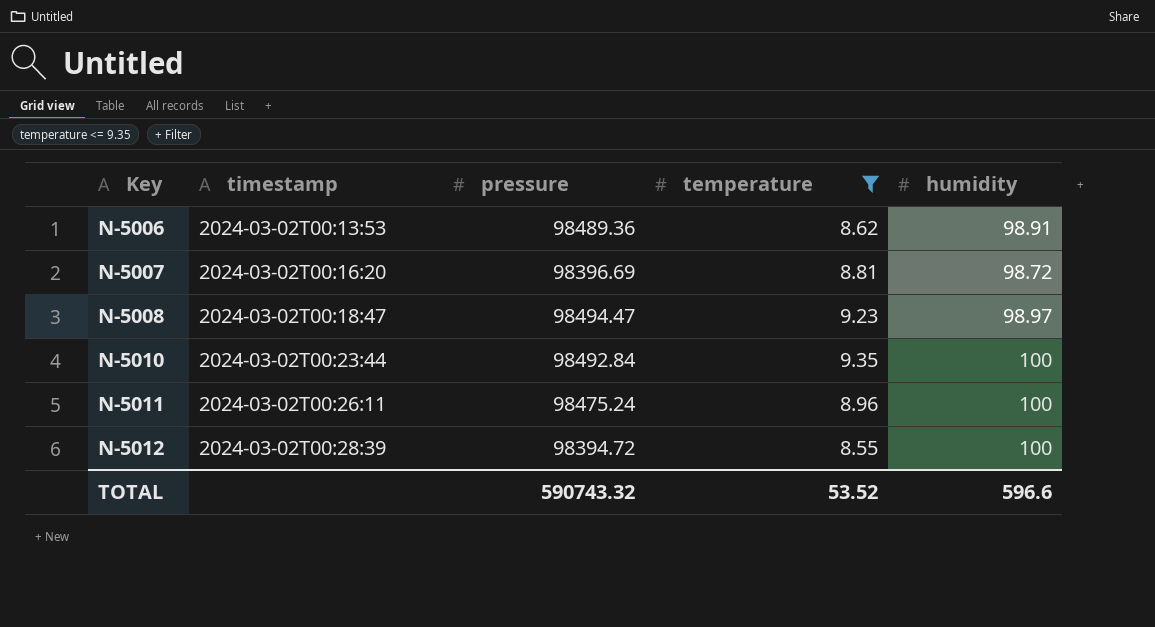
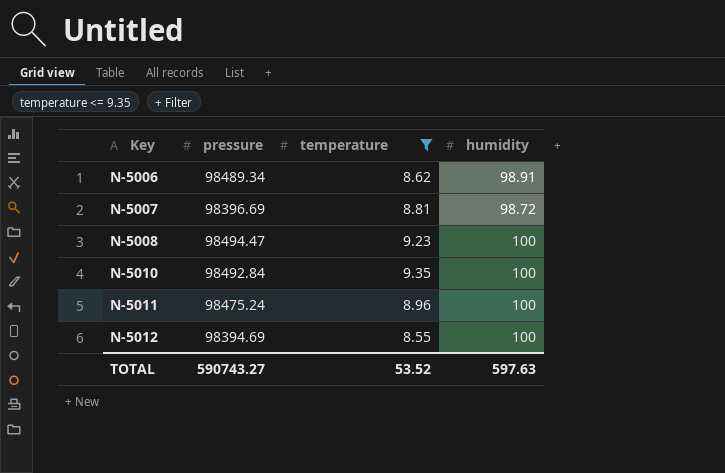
column timestamp | position: 2 -> none
N-5006 | pressure: 98489.36 -> 98489.34
N-5008 | humidity: 98.97 -> 100
N-5012 | pressure: 98394.72 -> 98394.69
TOTAL | pressure: 590743.32 -> 590743.27
TOTAL | humidity: 596.6 -> 597.63

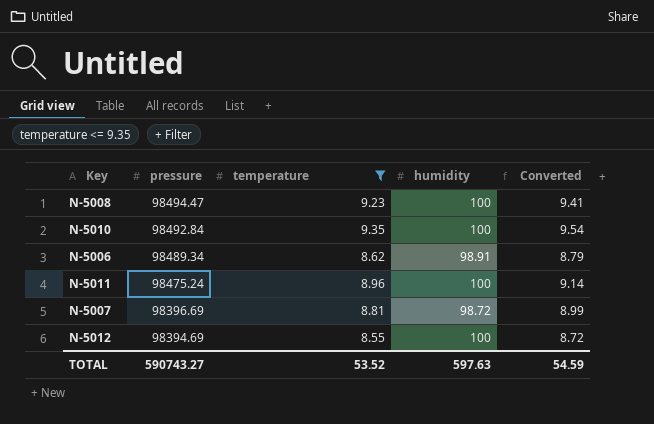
row order: Key ascending -> pressure descending
column Converted | formula: none -> [temperature] * 1.02

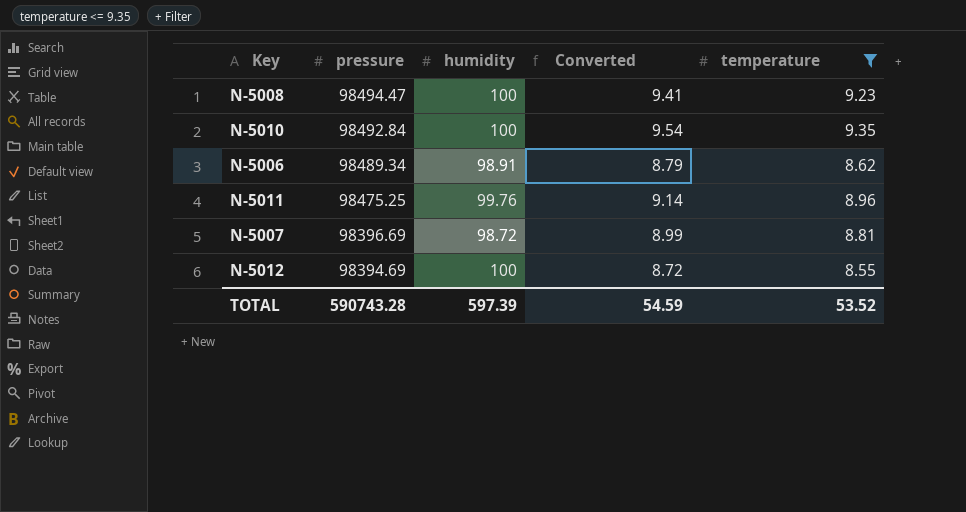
column temperature | position: 3 -> 5
N-5011 | pressure: 98475.24 -> 98475.25
N-5011 | humidity: 100 -> 99.76
TOTAL | pressure: 590743.27 -> 590743.28
TOTAL | humidity: 597.63 -> 597.39

